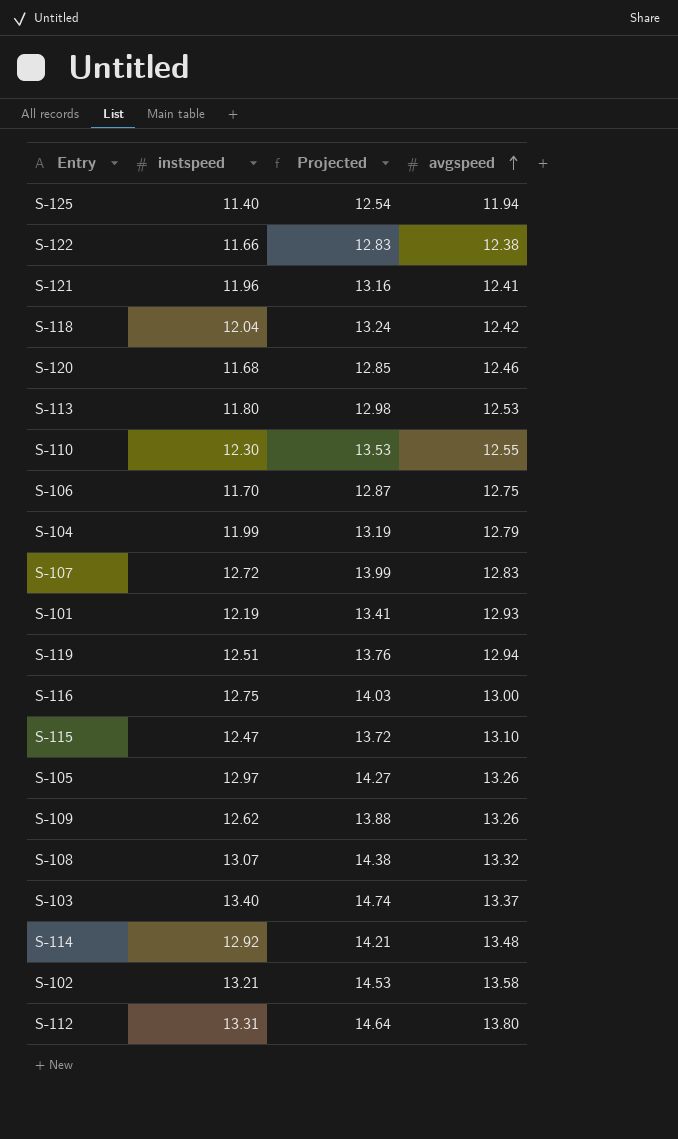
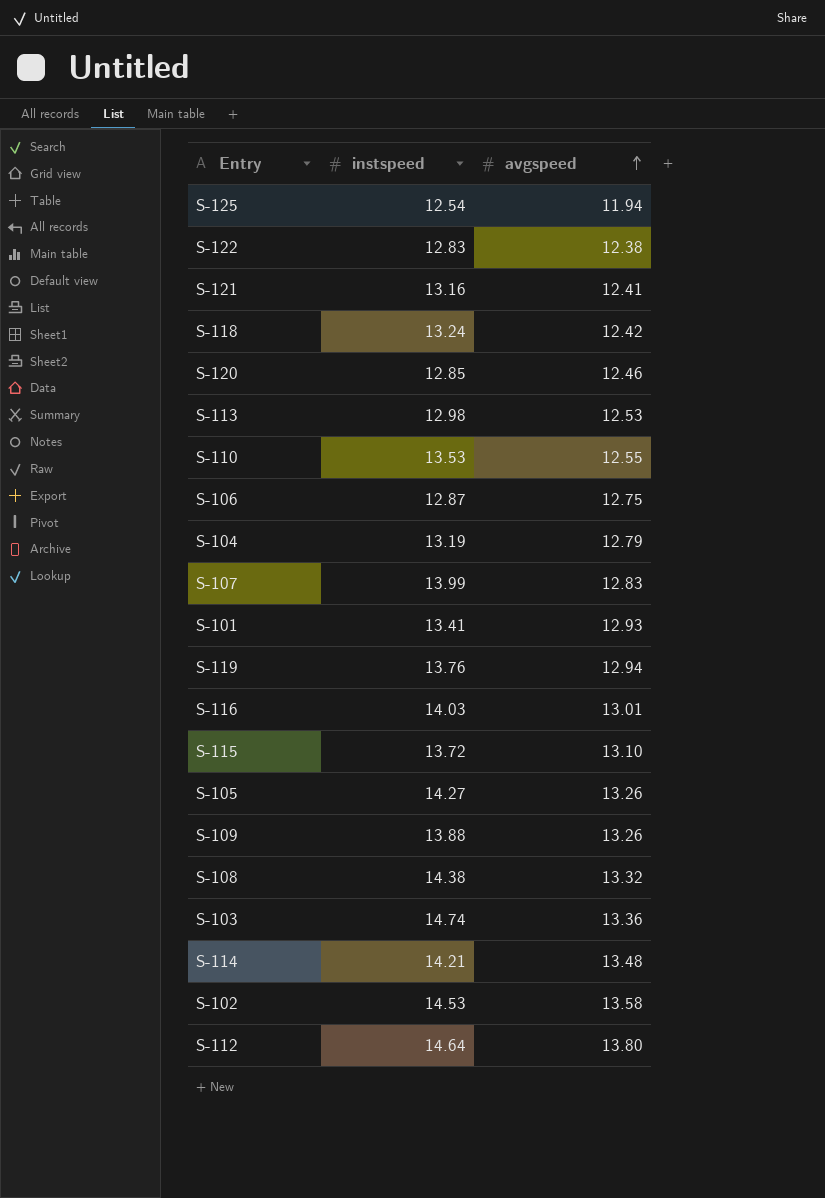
column Projected | formula: [instspeed] * 1.1 -> none
S-125 | instspeed: 11.40 -> 12.54
S-122 | instspeed: 11.66 -> 12.83
S-121 | instspeed: 11.96 -> 13.16
S-118 | instspeed: 12.04 -> 13.24
S-120 | instspeed: 11.68 -> 12.85
S-113 | instspeed: 11.80 -> 12.98
S-110 | instspeed: 12.30 -> 13.53
S-106 | instspeed: 11.70 -> 12.87
S-104 | instspeed: 11.99 -> 13.19
S-107 | instspeed: 12.72 -> 13.99
S-101 | instspeed: 12.19 -> 13.41
S-119 | instspeed: 12.51 -> 13.76
S-116 | instspeed: 12.75 -> 14.03
S-116 | avgspeed: 13.00 -> 13.01
S-115 | instspeed: 12.47 -> 13.72
S-105 | instspeed: 12.97 -> 14.27
S-109 | instspeed: 12.62 -> 13.88
S-108 | instspeed: 13.07 -> 14.38
S-103 | instspeed: 13.40 -> 14.74
S-103 | avgspeed: 13.37 -> 13.36
S-114 | instspeed: 12.92 -> 14.21
S-102 | instspeed: 13.21 -> 14.53
S-112 | instspeed: 13.31 -> 14.64

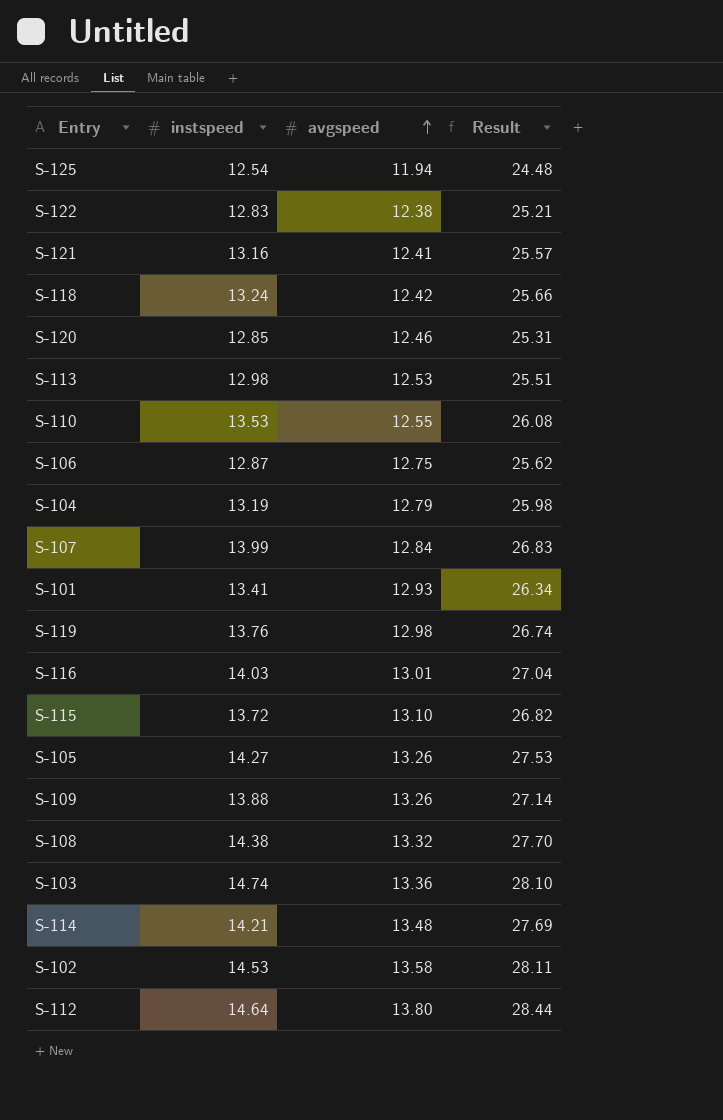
column Result | formula: none -> [instspeed] + [avgspeed]
S-107 | avgspeed: 12.83 -> 12.84
S-119 | avgspeed: 12.94 -> 12.98

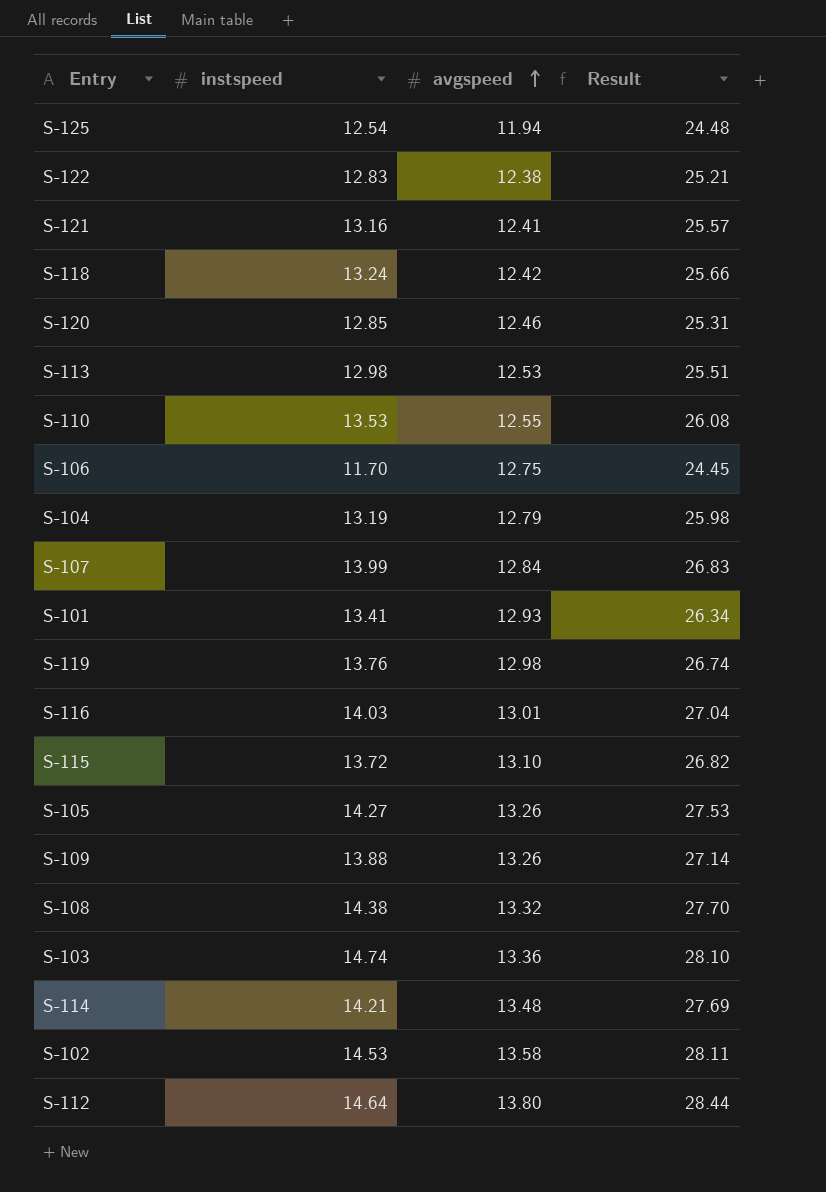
S-106 | instspeed: 12.87 -> 11.70
S-106 | Result: 25.62 -> 24.45

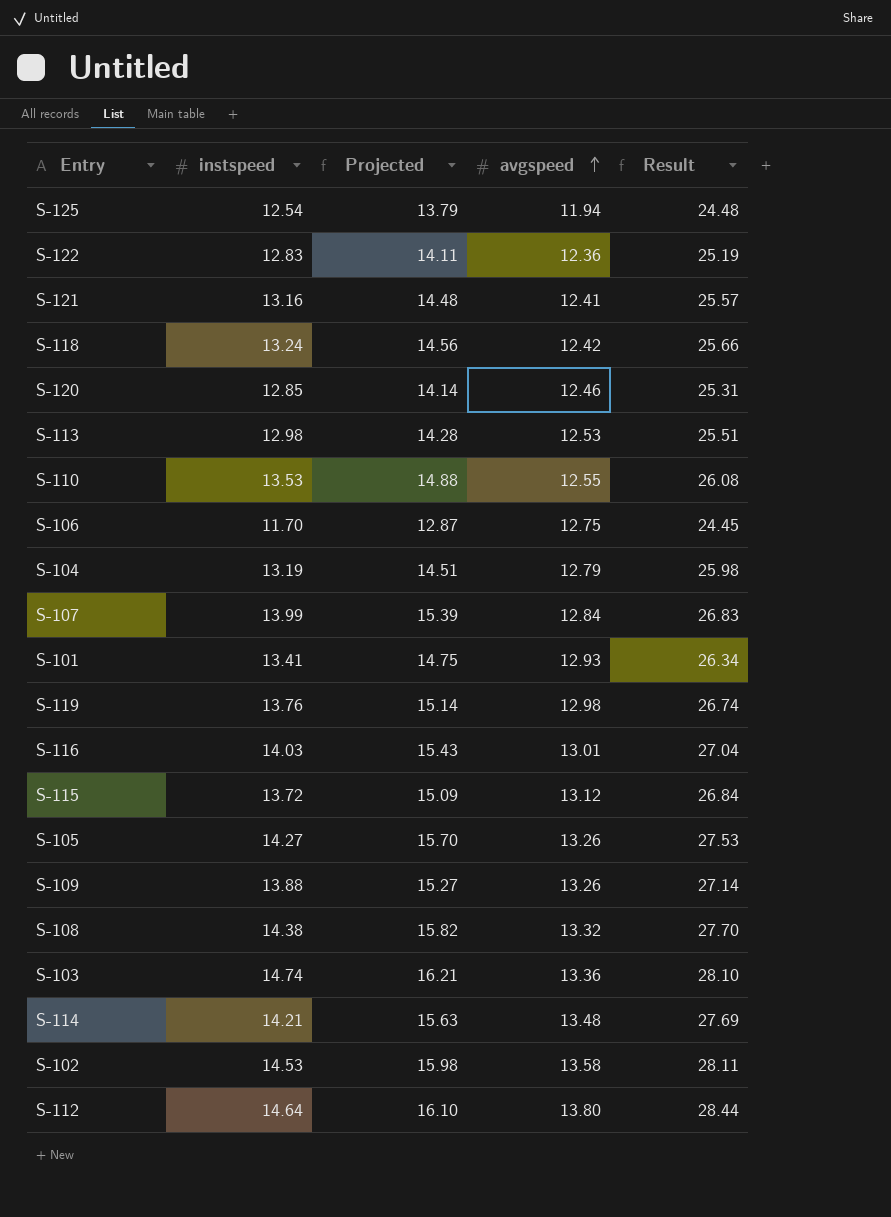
column Projected | formula: none -> [instspeed] * 1.1
S-122 | avgspeed: 12.38 -> 12.36
S-122 | Result: 25.21 -> 25.19
S-115 | avgspeed: 13.10 -> 13.12
S-115 | Result: 26.82 -> 26.84

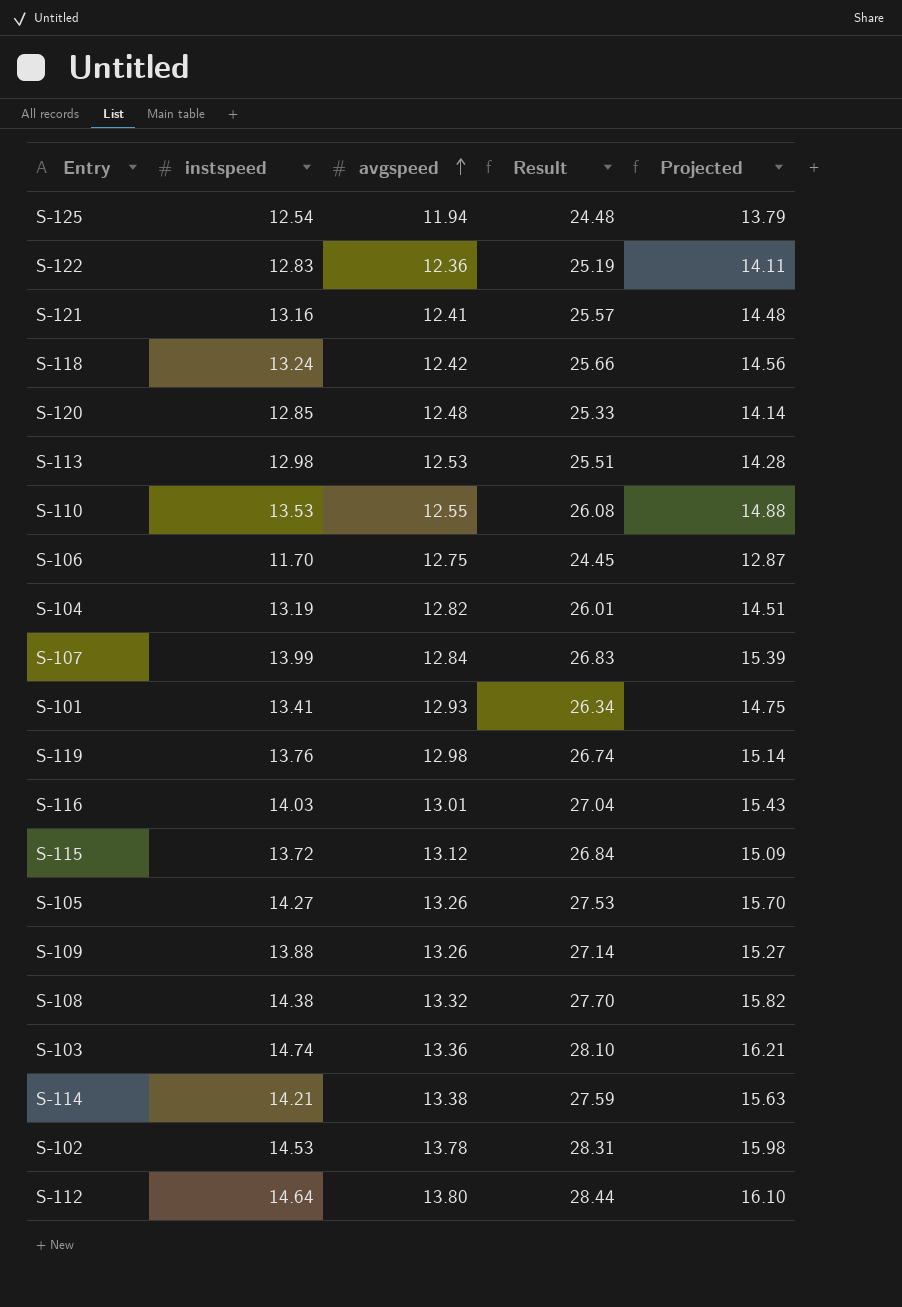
column Projected | position: 3 -> 5
S-120 | avgspeed: 12.46 -> 12.48
S-120 | Result: 25.31 -> 25.33
S-104 | avgspeed: 12.79 -> 12.82
S-104 | Result: 25.98 -> 26.01
S-114 | avgspeed: 13.48 -> 13.38
S-114 | Result: 27.69 -> 27.59
S-102 | avgspeed: 13.58 -> 13.78
S-102 | Result: 28.11 -> 28.31

